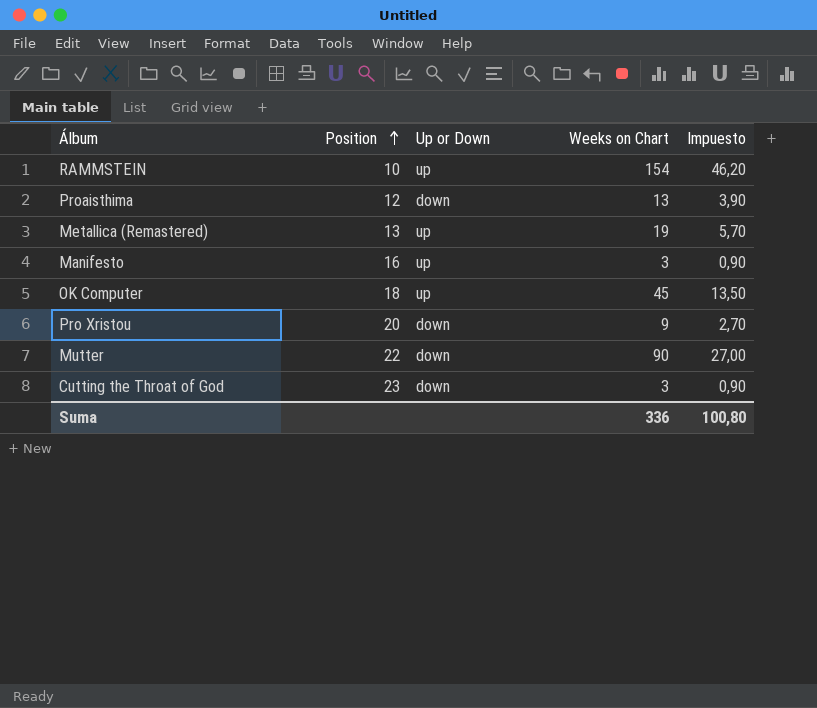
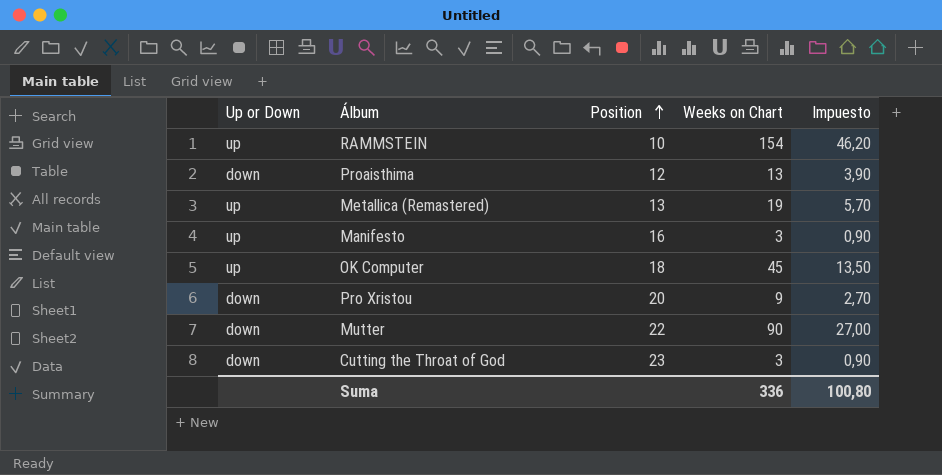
column Up or Down | position: 3 -> 1

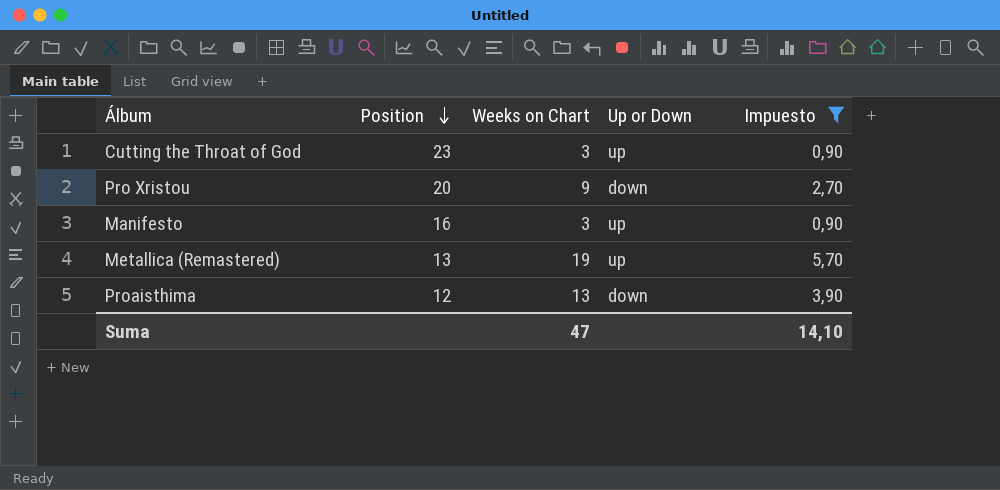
filter: none -> Impuesto <= 5,70
row order: Position ascending -> Position descending
column Up or Down | position: 1 -> 4
Cutting the Throat of God | Up or Down: down -> up
Suma | Weeks on Chart: 336 -> 47
Suma | Impuesto: 100,80 -> 14,10

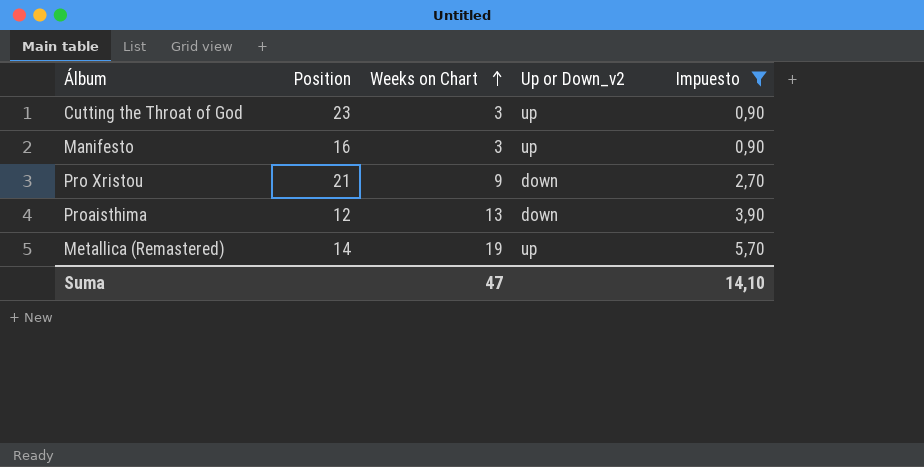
row order: Position descending -> Weeks on Chart ascending
column name: Up or Down -> Up or Down_v2
Pro Xristou | Position: 20 -> 21
Metallica (Remastered) | Position: 13 -> 14

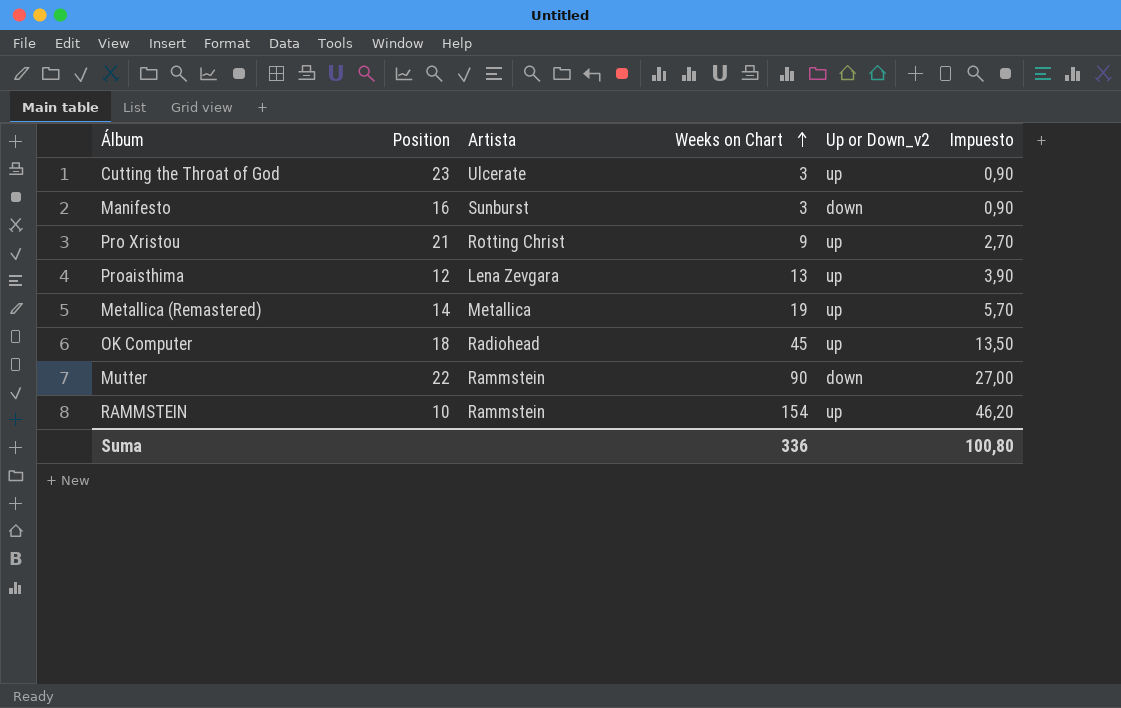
filter: Impuesto <= 5,70 -> none
column Artista | position: none -> 3
Manifesto | Up or Down_v2: up -> down
Pro Xristou | Up or Down_v2: down -> up
Proaisthima | Up or Down_v2: down -> up
Suma | Weeks on Chart: 47 -> 336
Suma | Impuesto: 14,10 -> 100,80

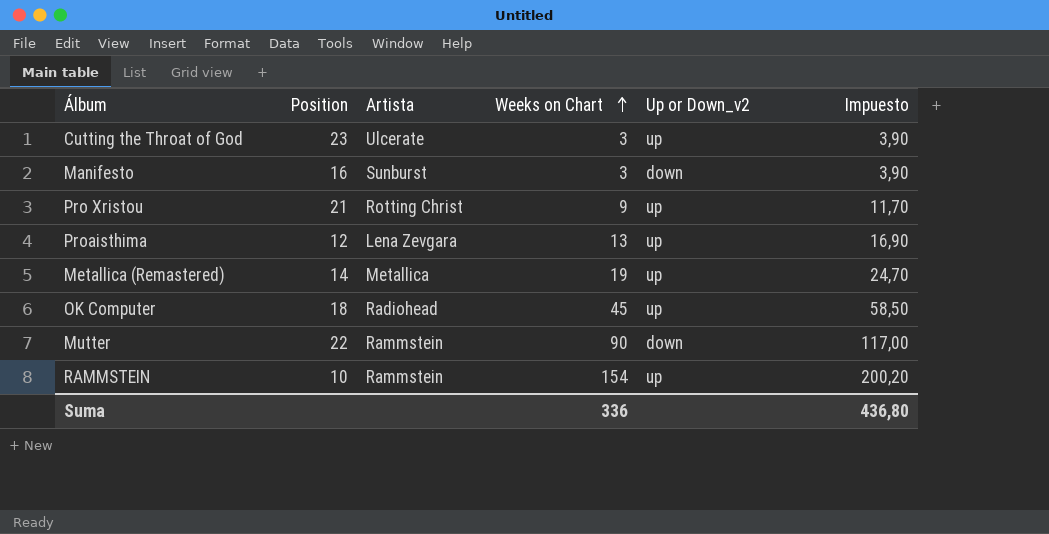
column Impuesto | formula: [Weeks on Chart] * 0,3 -> [Weeks on Chart] * 1,3
Suma | Impuesto: 100,80 -> 436,80

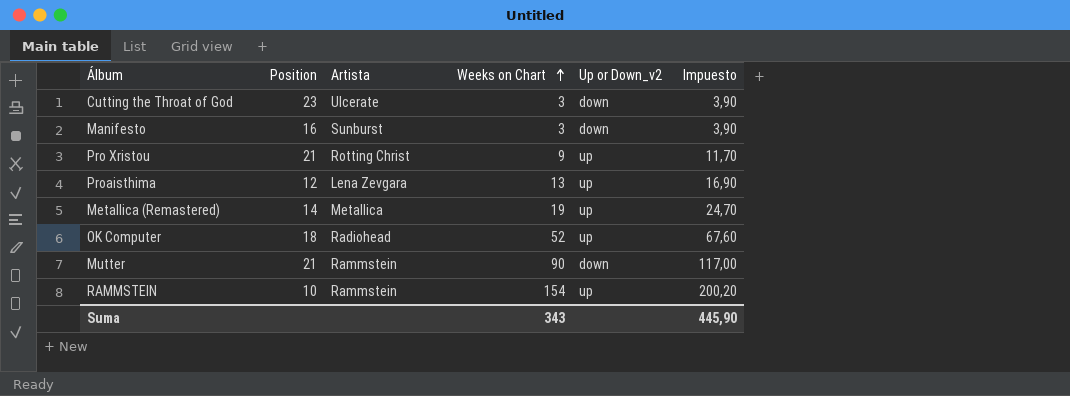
Cutting the Throat of God | Up or Down_v2: up -> down
OK Computer | Weeks on Chart: 45 -> 52
OK Computer | Impuesto: 58,50 -> 67,60
Mutter | Position: 22 -> 21
Suma | Weeks on Chart: 336 -> 343
Suma | Impuesto: 436,80 -> 445,90

